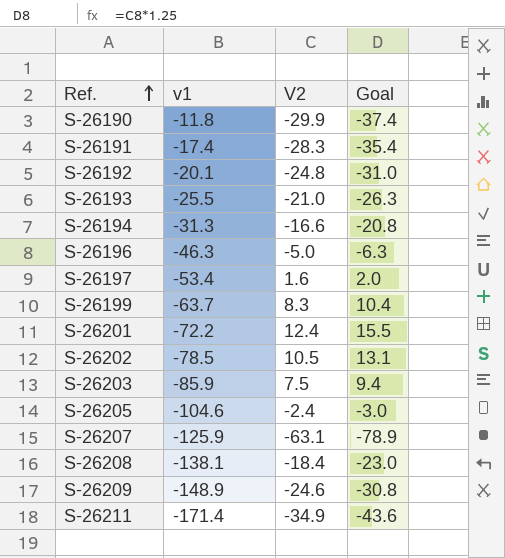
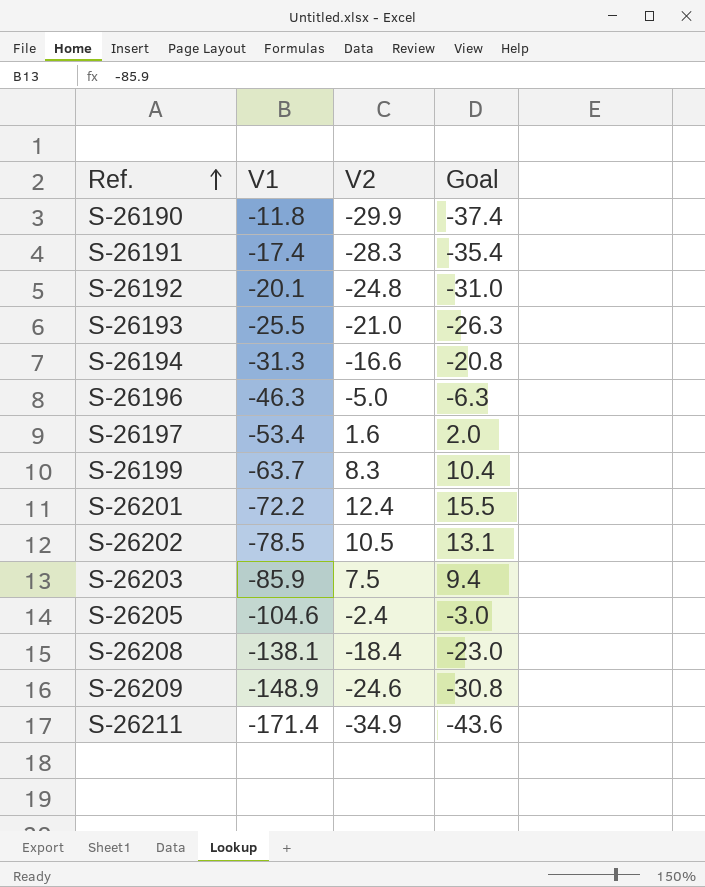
column name: v1 -> V1
row S-26207: -125.9 | -63.1 | -78.9 -> none

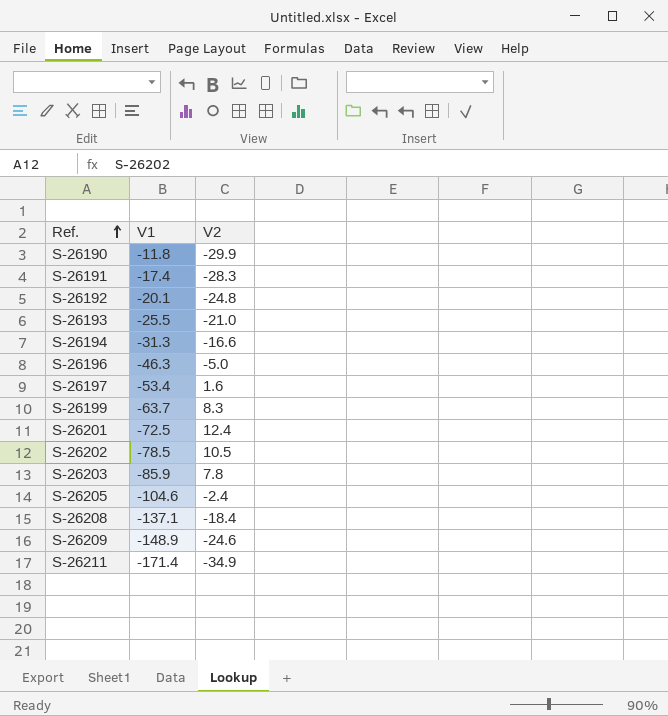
column Goal | formula: [V2] * 1.25 -> none
S-26201 | V1: -72.2 -> -72.5
S-26203 | V2: 7.5 -> 7.8
S-26208 | V1: -138.1 -> -137.1

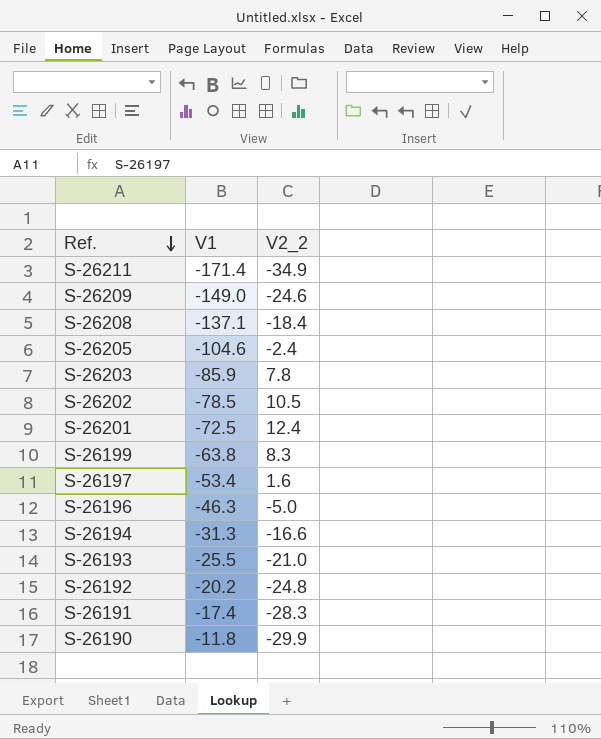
row order: Ref. ascending -> Ref. descending
column name: V2 -> V2_2
S-26209 | V1: -148.9 -> -149.0
S-26199 | V1: -63.7 -> -63.8
S-26192 | V1: -20.1 -> -20.2

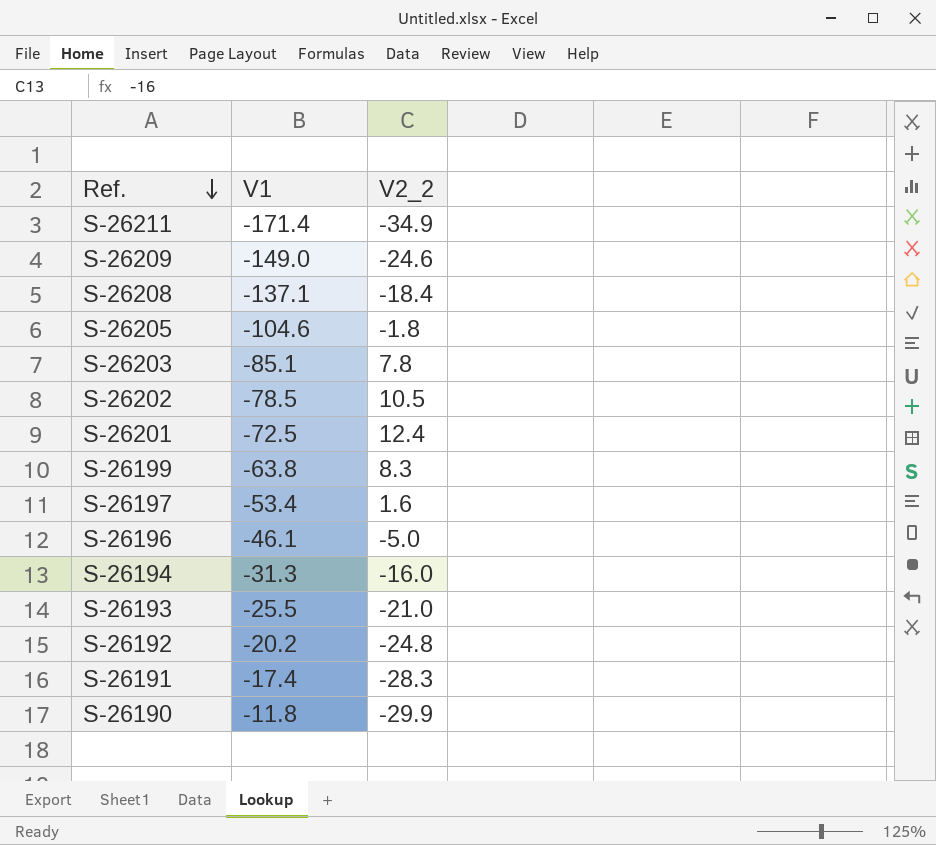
S-26205 | V2_2: -2.4 -> -1.8
S-26203 | V1: -85.9 -> -85.1
S-26196 | V1: -46.3 -> -46.1
S-26194 | V2_2: -16.6 -> -16.0

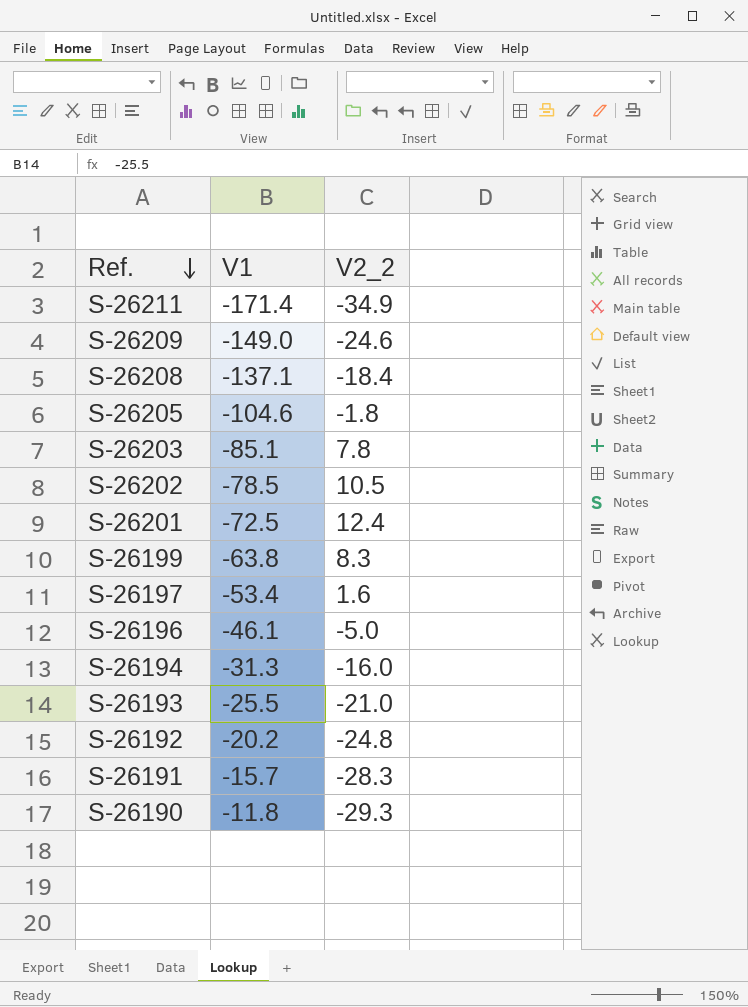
S-26191 | V1: -17.4 -> -15.7
S-26190 | V2_2: -29.9 -> -29.3

